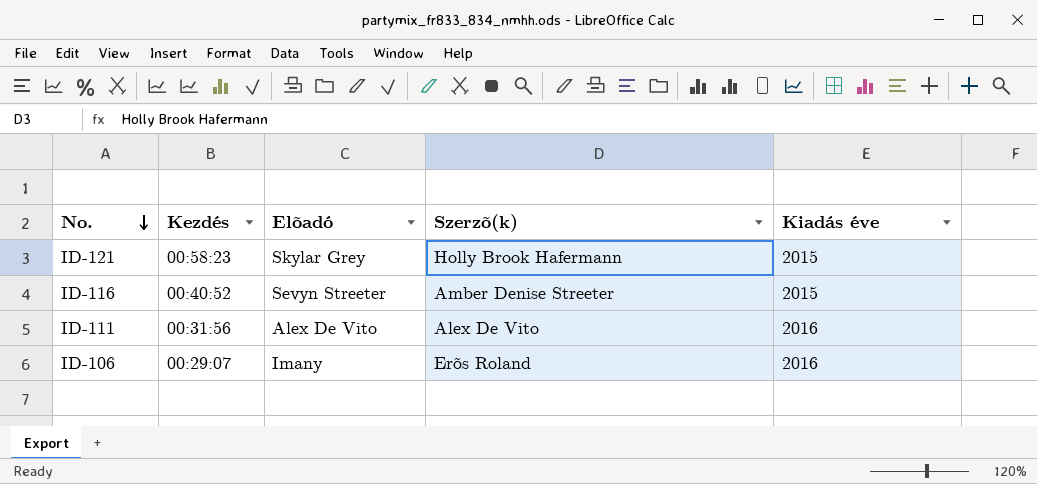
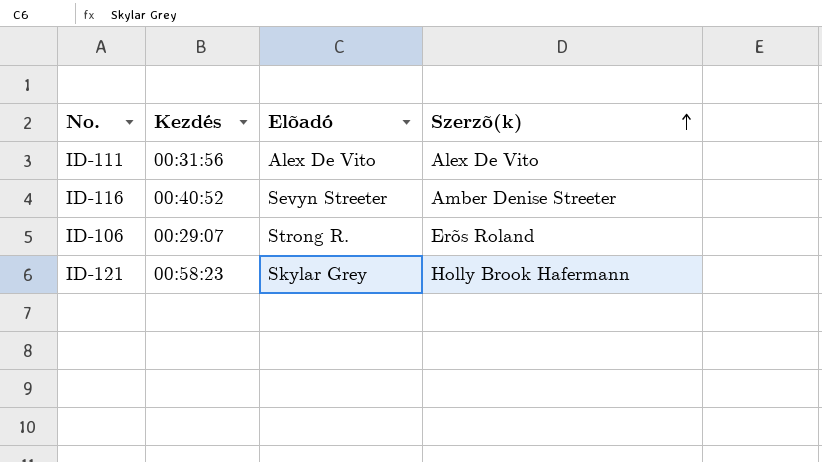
row order: No. descending -> Szerzõ(k) ascending
column Kiadás éve | position: 5 -> none
ID-106 | Elõadó: Imany -> Strong R.

